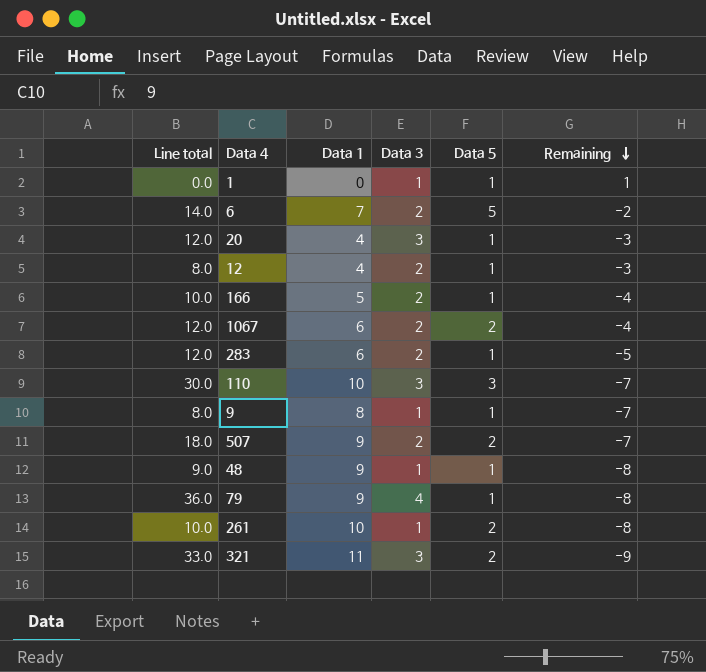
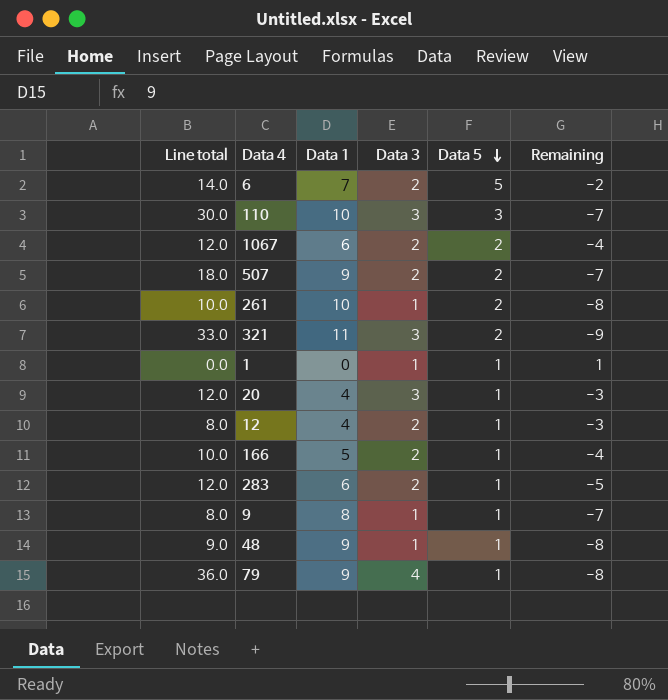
row order: Remaining descending -> Data 5 descending

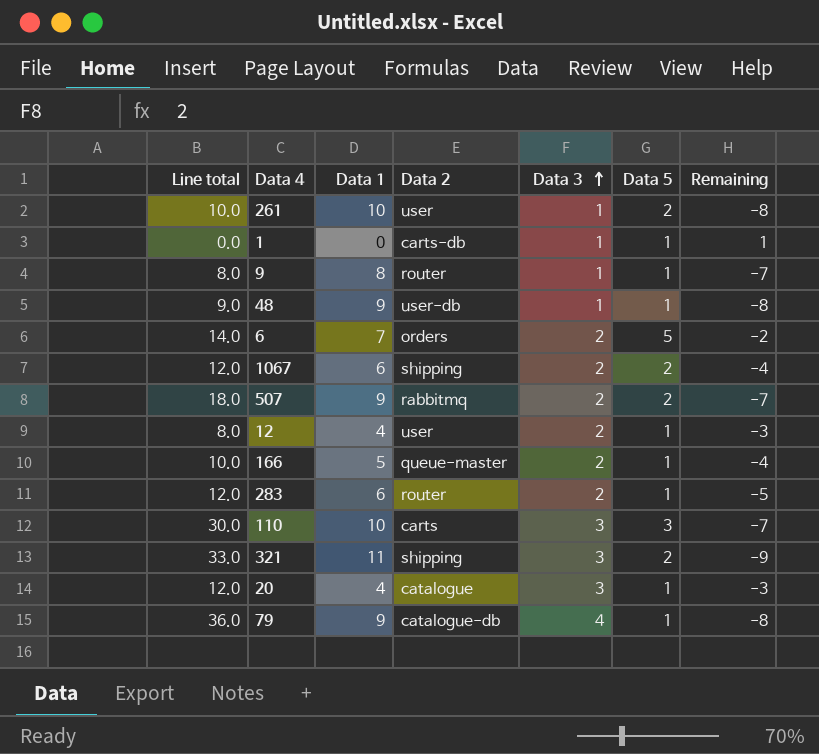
row order: Data 5 descending -> Data 3 ascending
column Data 2 | position: none -> 4

